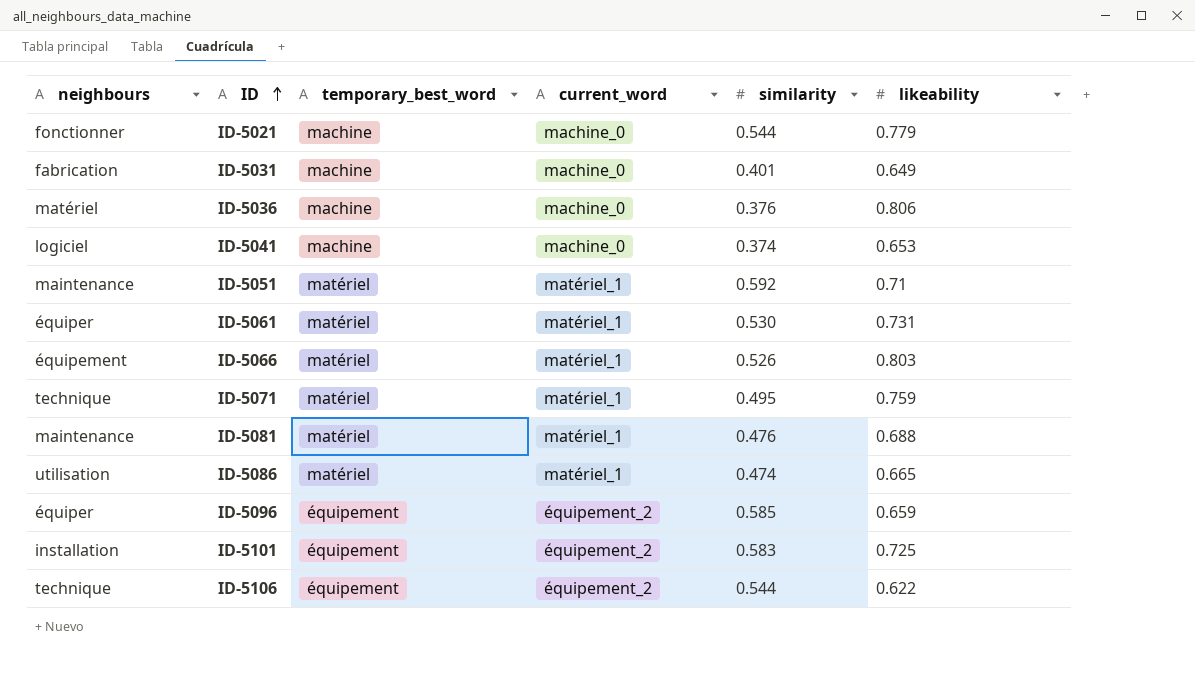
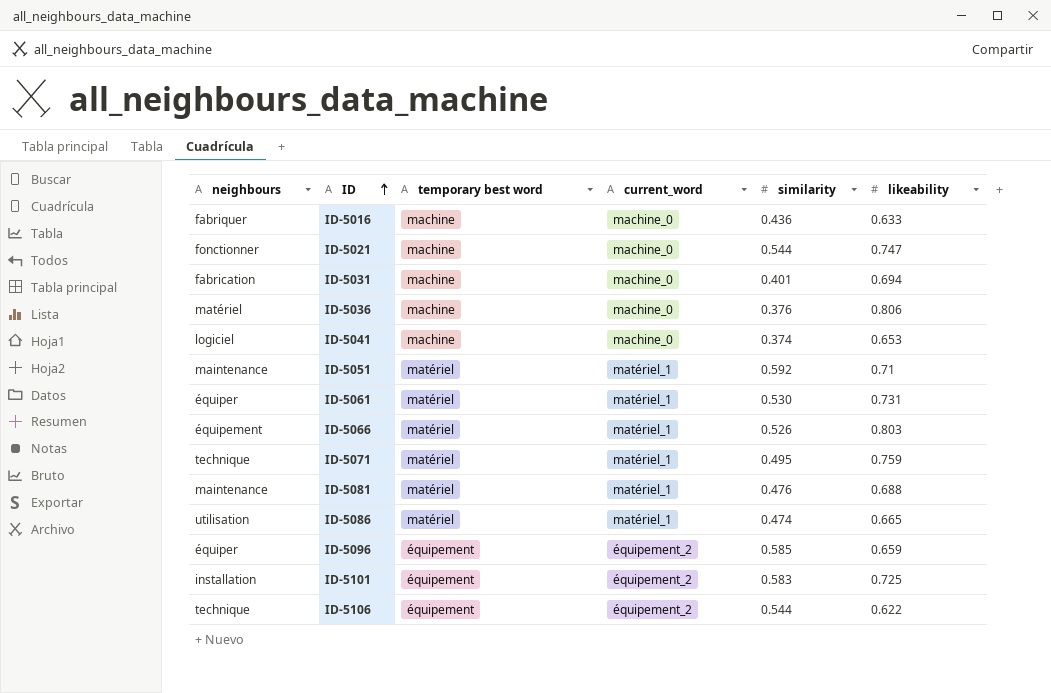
column name: temporary_best_word -> temporary best word
row ID-5016: none -> fabriquer | machine | machine_0 | 0.436 | 0.633
ID-5021 | likeability: 0.779 -> 0.747
ID-5031 | likeability: 0.649 -> 0.694

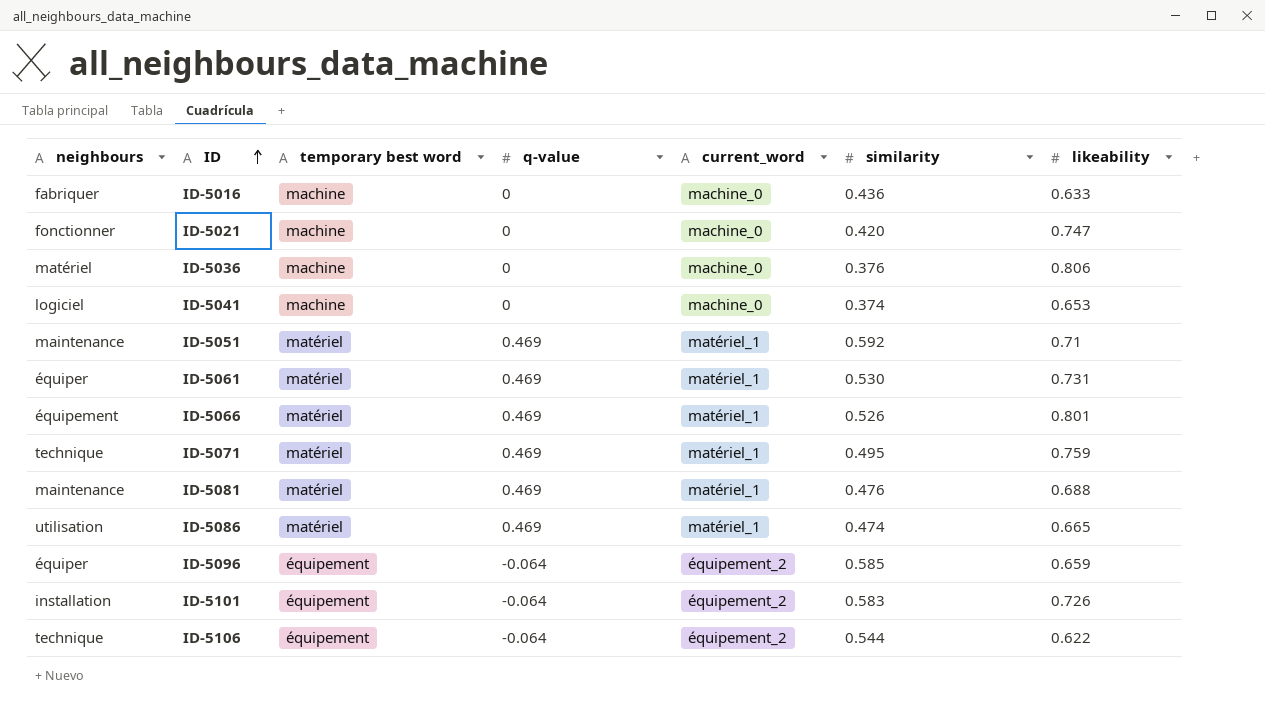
column q-value | position: none -> 4
row ID-5031: fabrication | machine | machine_0 | 0.401 | 0.694 -> none
ID-5021 | similarity: 0.544 -> 0.420
ID-5066 | likeability: 0.803 -> 0.801
ID-5101 | likeability: 0.725 -> 0.726

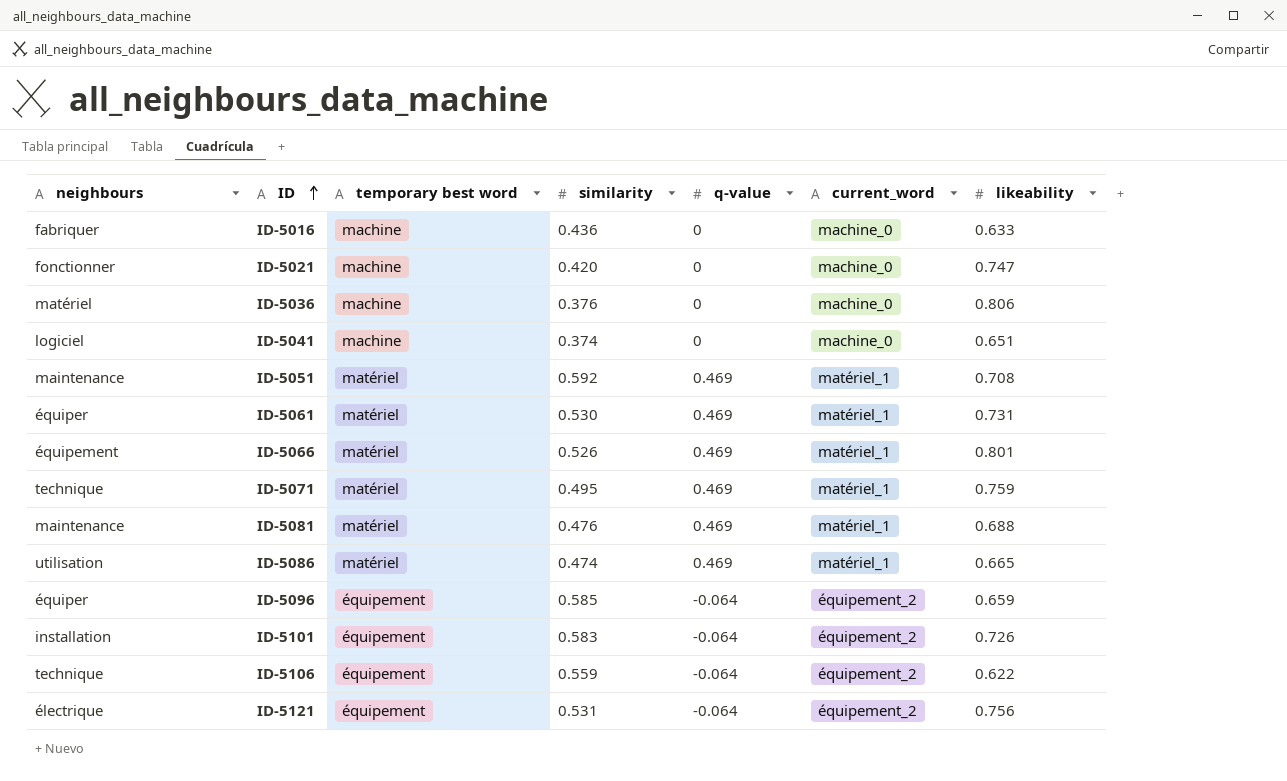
column similarity | position: 6 -> 4
ID-5041 | likeability: 0.653 -> 0.651
ID-5051 | likeability: 0.71 -> 0.708
ID-5106 | similarity: 0.544 -> 0.559
row ID-5121: none -> électrique | équipement | 0.531 | -0.064 | équipement_2 | 0.756

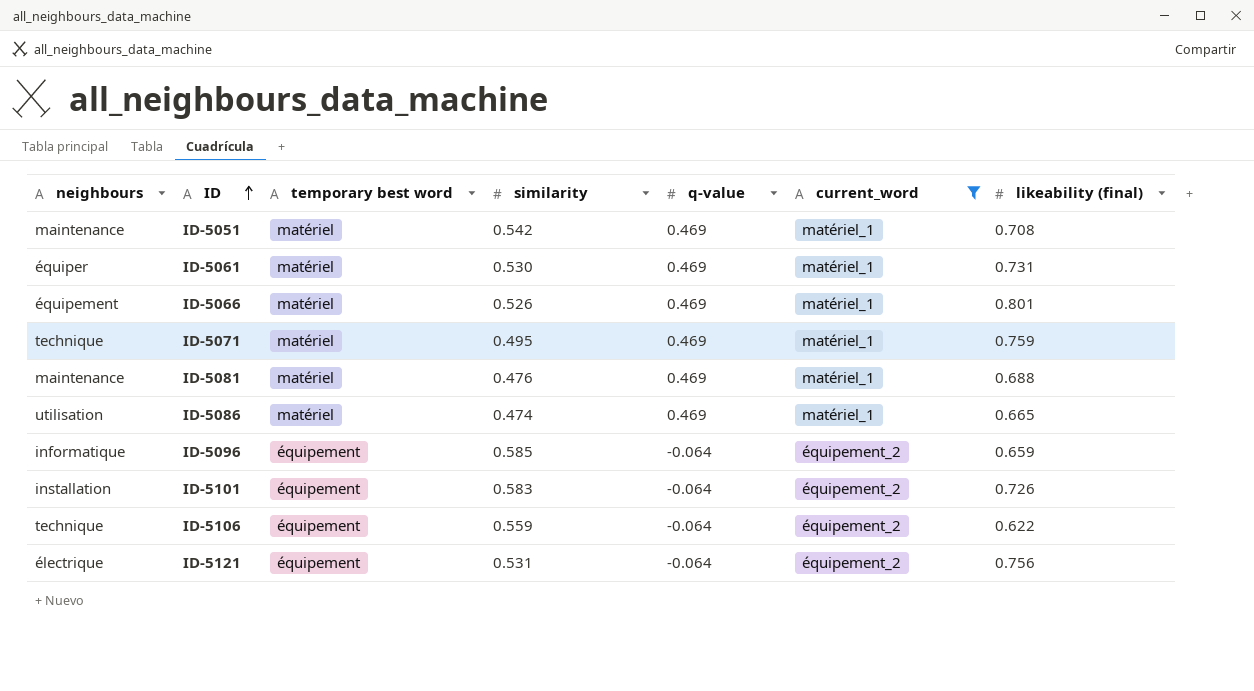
filter: none -> current_word != machine_0
column name: likeability -> likeability (final)
ID-5051 | similarity: 0.592 -> 0.542
ID-5096 | neighbours: équiper -> informatique

